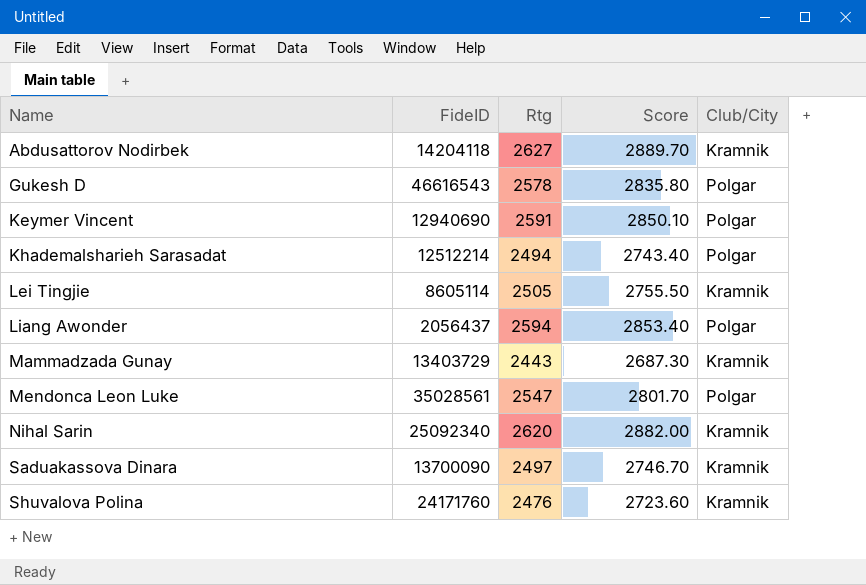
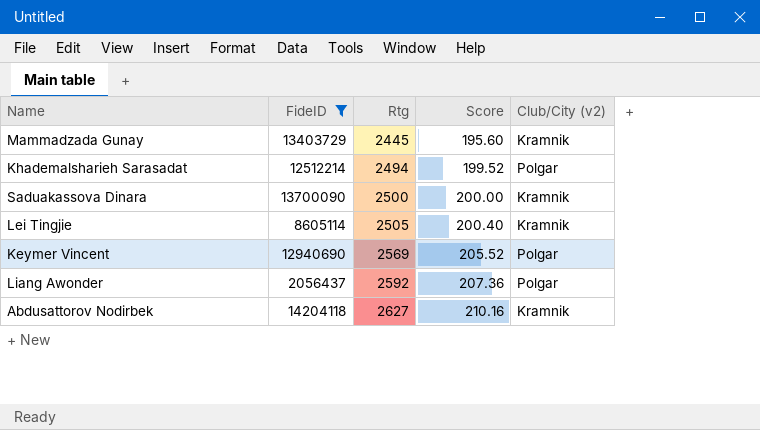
filter: none -> FideID <= 14204118
row order: Name ascending -> Rtg ascending
column Score | formula: [Rtg] * 1.1 -> [Rtg] * 0.08
column name: Club/City -> Club/City (v2)
Mammadzada Gunay | Rtg: 2443 -> 2445
Saduakassova Dinara | Rtg: 2497 -> 2500
Keymer Vincent | Rtg: 2591 -> 2569
Liang Awonder | Rtg: 2594 -> 2592

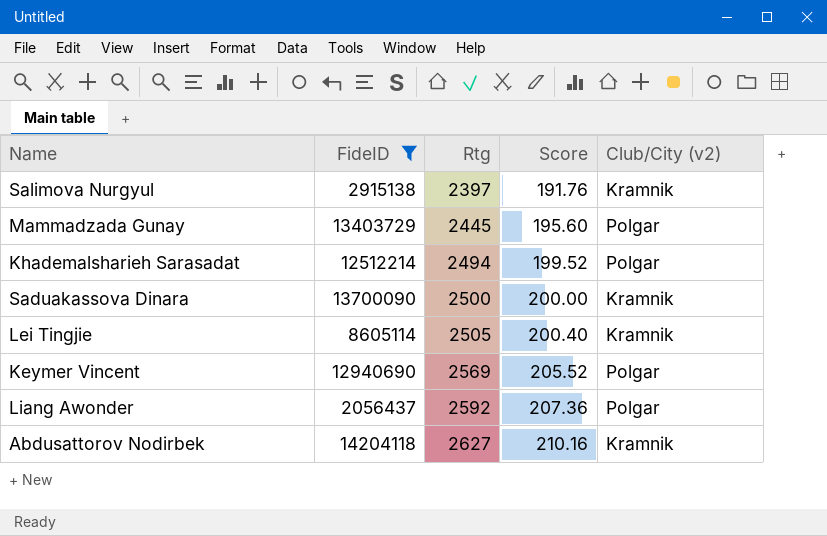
row Salimova Nurgyul: none -> 2915138 | 2397 | 191.76 | Kramnik
Mammadzada Gunay | Club/City (v2): Kramnik -> Polgar

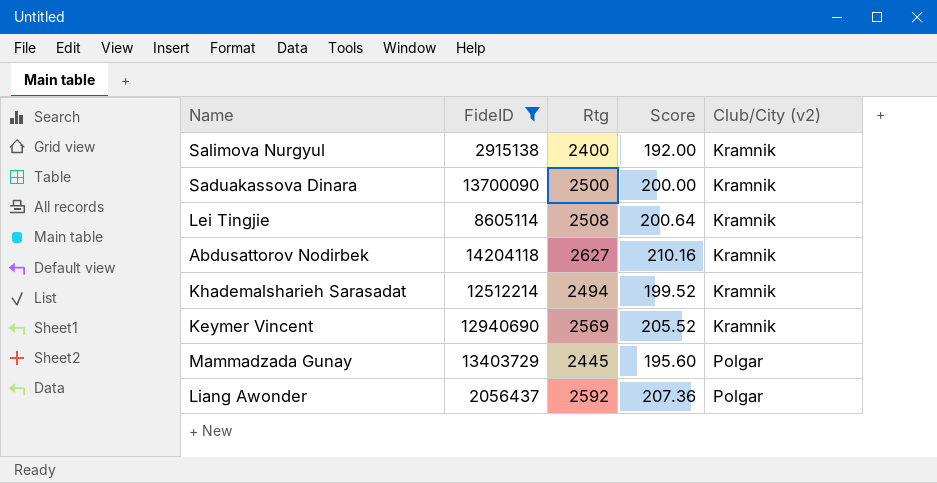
row order: Rtg ascending -> Club/City (v2) ascending
Salimova Nurgyul | Rtg: 2397 -> 2400
Salimova Nurgyul | Score: 191.76 -> 192.00
Lei Tingjie | Rtg: 2505 -> 2508
Lei Tingjie | Score: 200.40 -> 200.64
Khademalsharieh Sarasadat | Club/City (v2): Polgar -> Kramnik
Keymer Vincent | Club/City (v2): Polgar -> Kramnik

